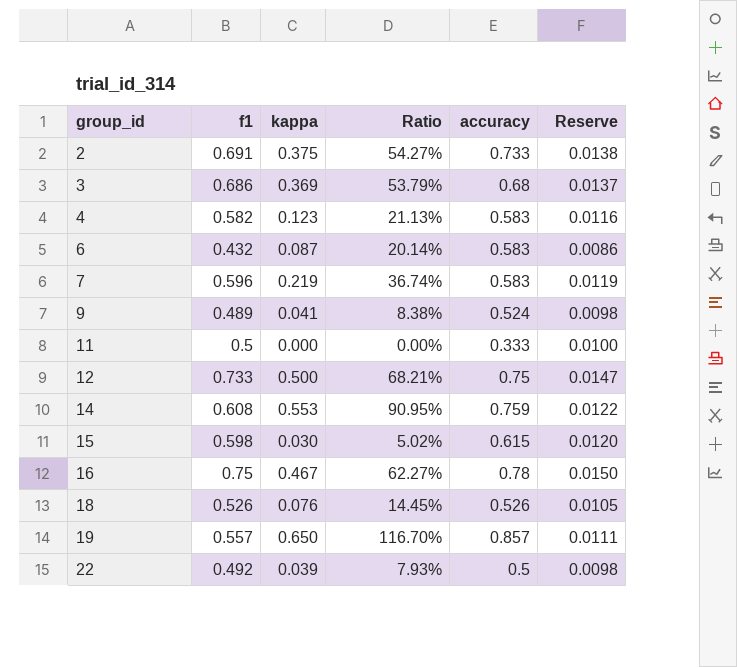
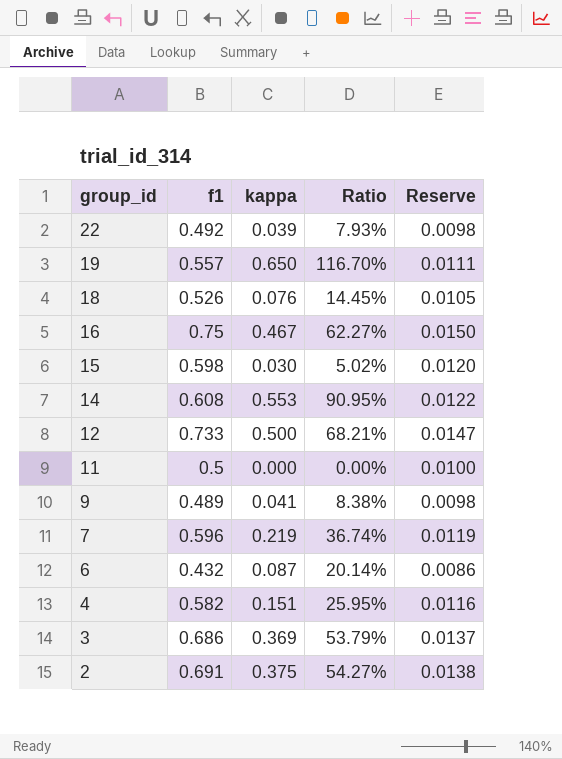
row order: group_id ascending -> group_id descending
column accuracy | position: 5 -> none
4 | kappa: 0.123 -> 0.151
4 | Ratio: 21.13% -> 25.95%

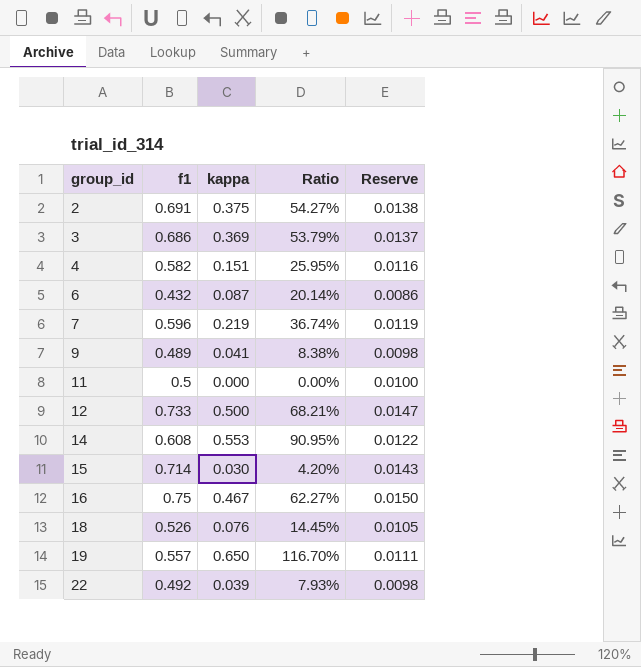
row order: group_id descending -> group_id ascending
15 | f1: 0.598 -> 0.714
15 | Ratio: 5.02% -> 4.20%
15 | Reserve: 0.0120 -> 0.0143

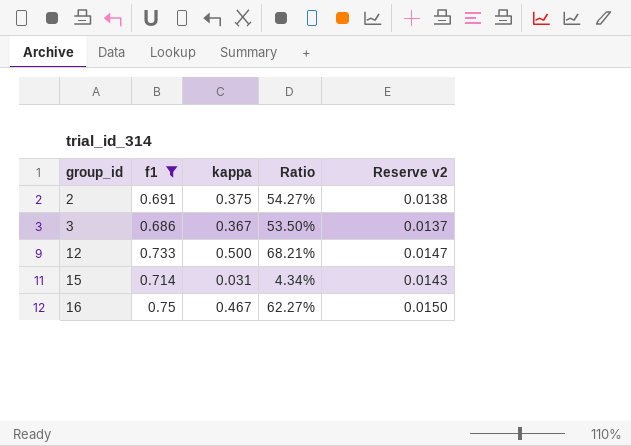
filter: none -> f1 >= 0.686
column name: Reserve -> Reserve v2
3 | kappa: 0.369 -> 0.367
3 | Ratio: 53.79% -> 53.50%
15 | kappa: 0.030 -> 0.031
15 | Ratio: 4.20% -> 4.34%

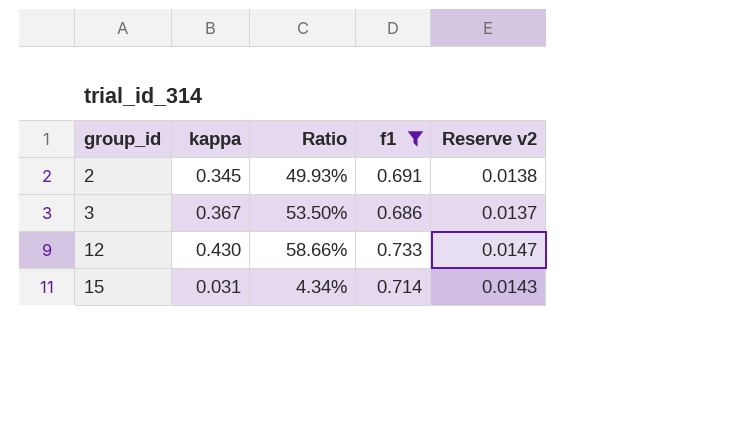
column f1 | position: 2 -> 4
row 16: 0.75 | 0.467 | 62.27% | 0.0150 -> none
2 | kappa: 0.375 -> 0.345
2 | Ratio: 54.27% -> 49.93%
12 | kappa: 0.500 -> 0.430
12 | Ratio: 68.21% -> 58.66%

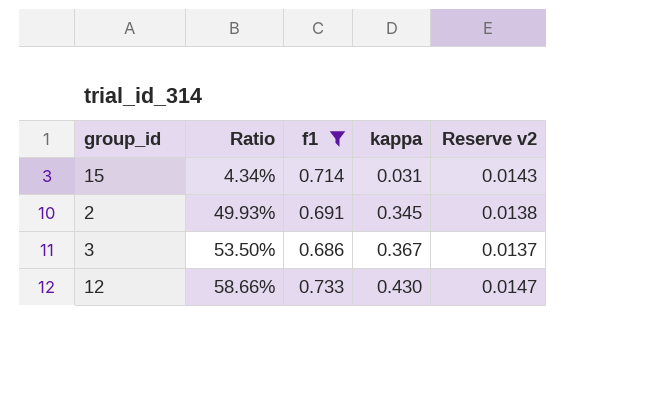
row order: group_id ascending -> Ratio ascending
column kappa | position: 2 -> 4

